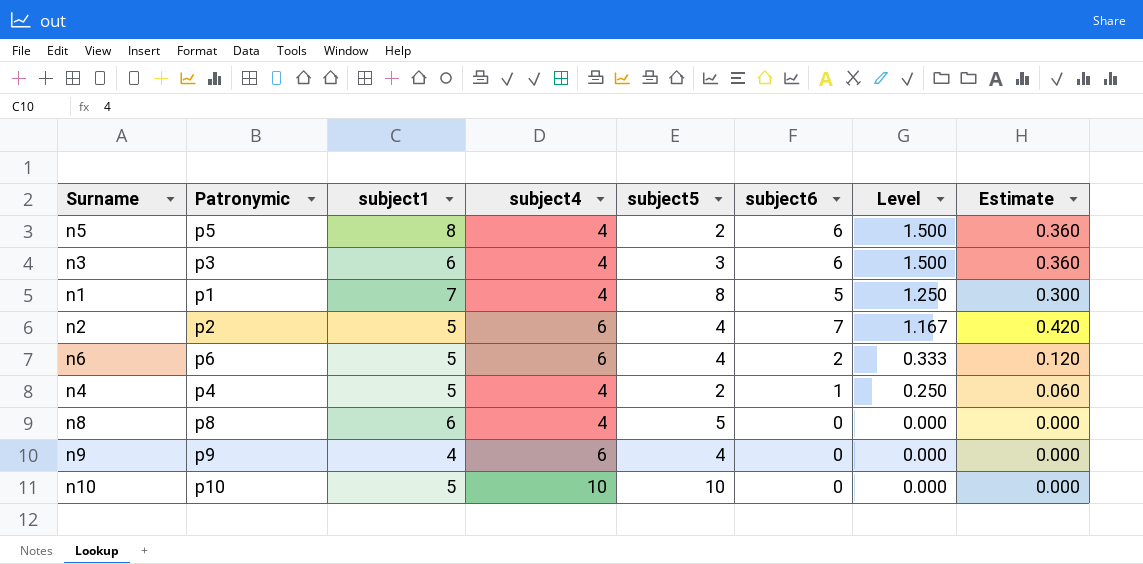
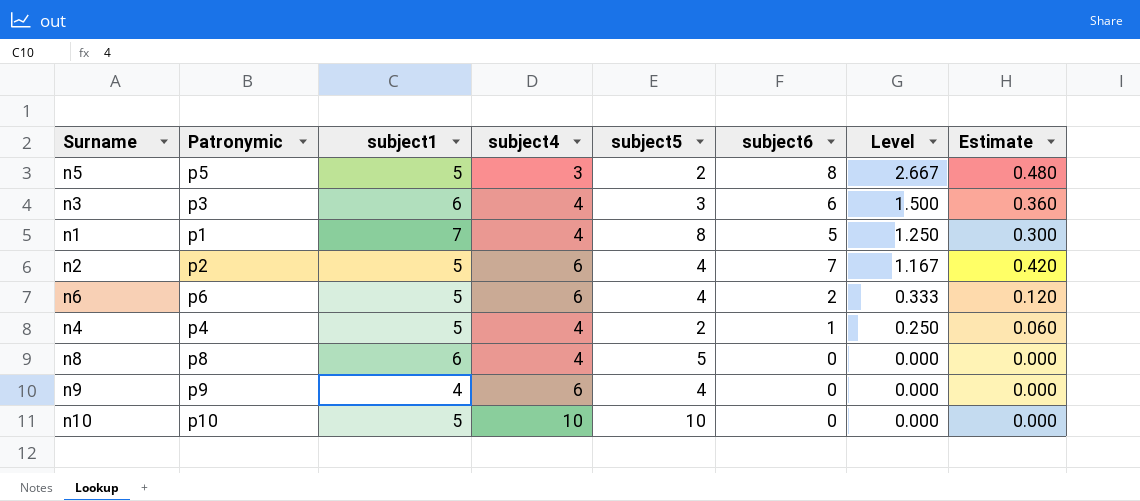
n5 | subject1: 8 -> 5
n5 | subject4: 4 -> 3
n5 | subject6: 6 -> 8
n5 | Level: 1.500 -> 2.667
n5 | Estimate: 0.360 -> 0.480

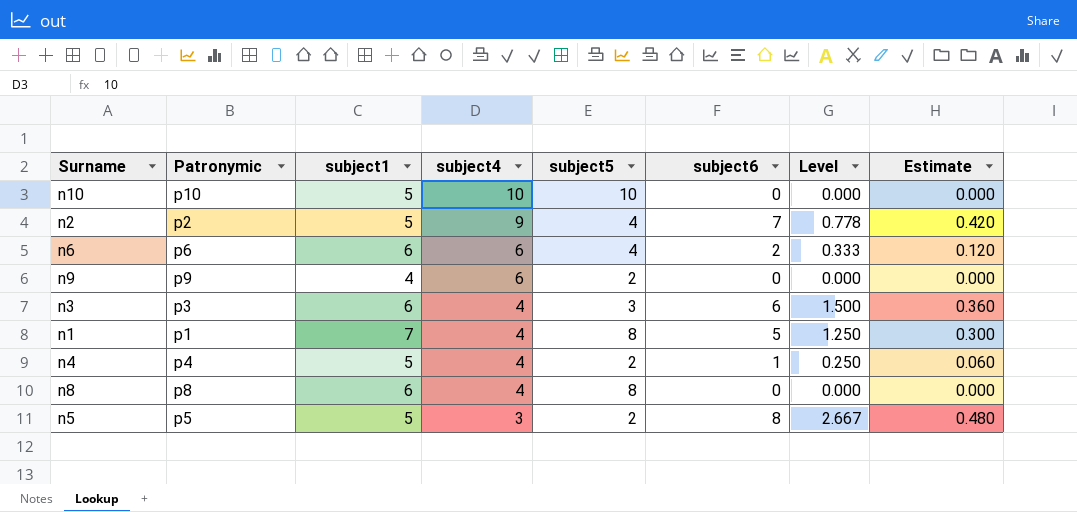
row order: Level descending -> subject4 descending
n2 | subject4: 6 -> 9
n2 | Level: 1.167 -> 0.778
n6 | subject1: 5 -> 6
n9 | subject5: 4 -> 2
n8 | subject5: 5 -> 8

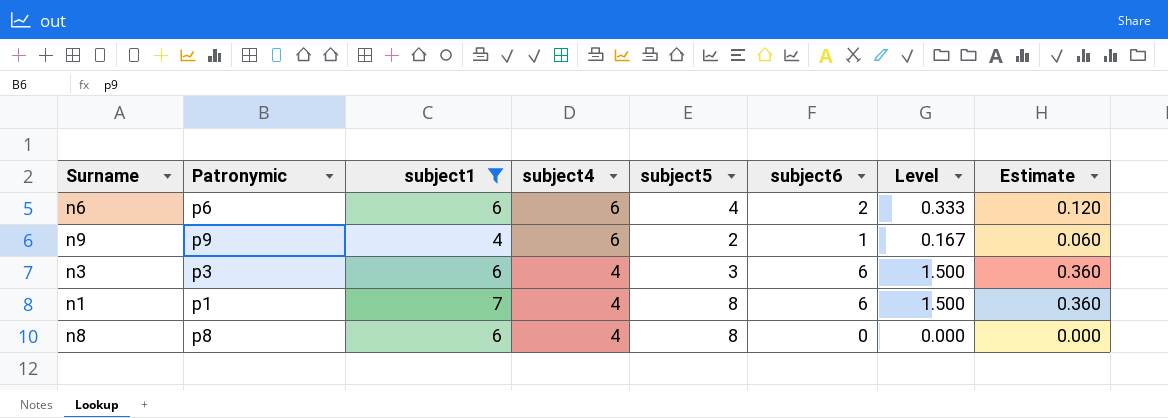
filter: none -> subject1 != 5
n9 | subject6: 0 -> 1
n9 | Level: 0.000 -> 0.167
n9 | Estimate: 0.000 -> 0.060
n1 | subject6: 5 -> 6
n1 | Level: 1.250 -> 1.500
n1 | Estimate: 0.300 -> 0.360

